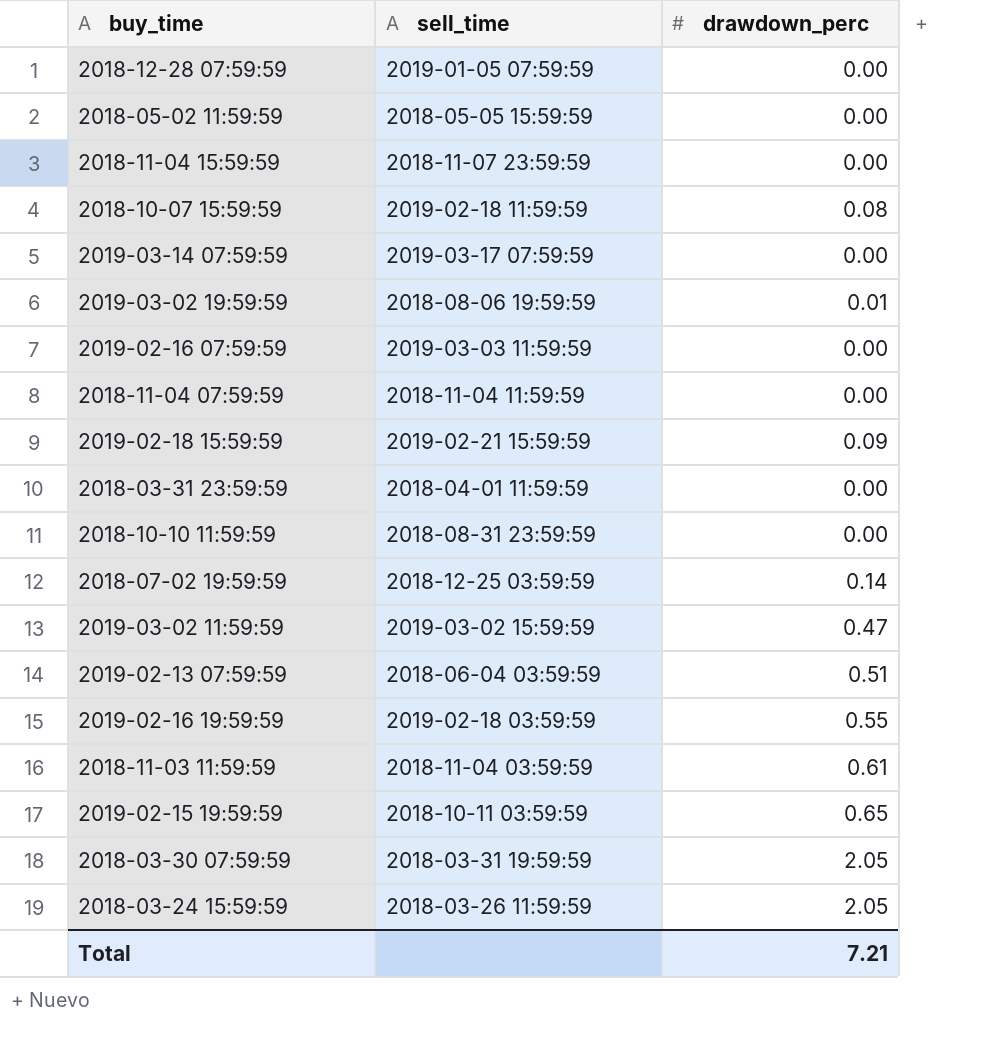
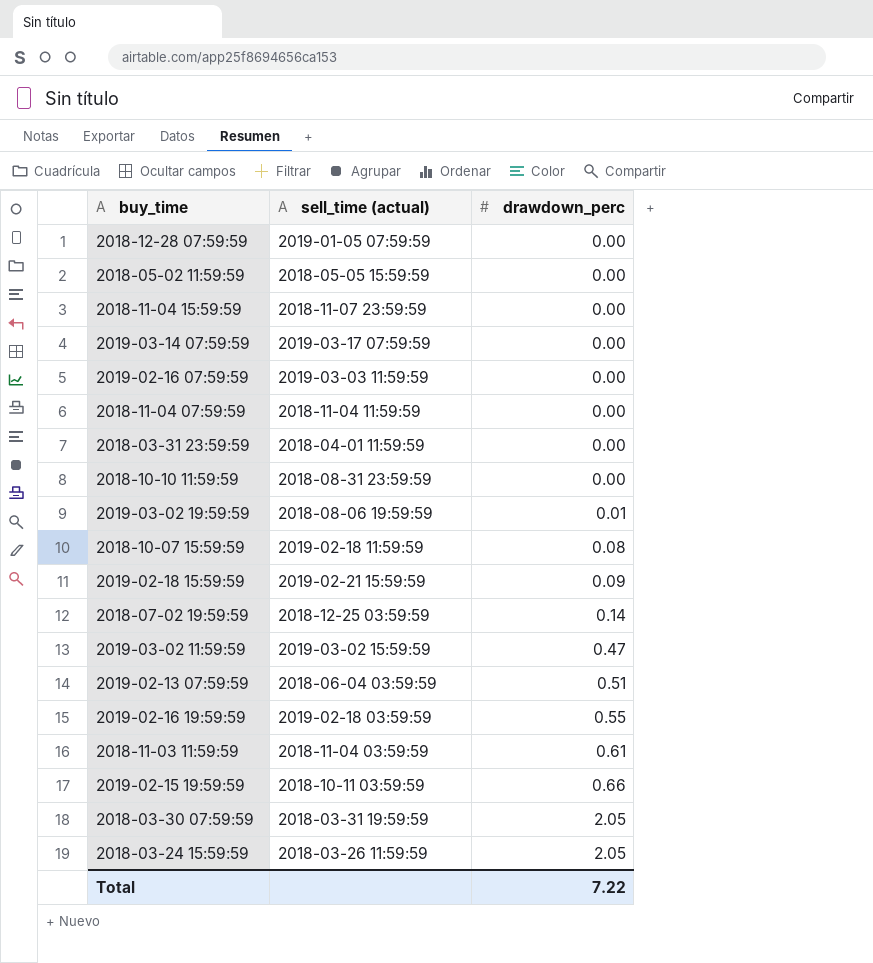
row order: none -> drawdown_perc ascending
column name: sell_time -> sell_time (actual)
2019-02-15 19:59:59 | drawdown_perc: 0.65 -> 0.66
Total | drawdown_perc: 7.21 -> 7.22

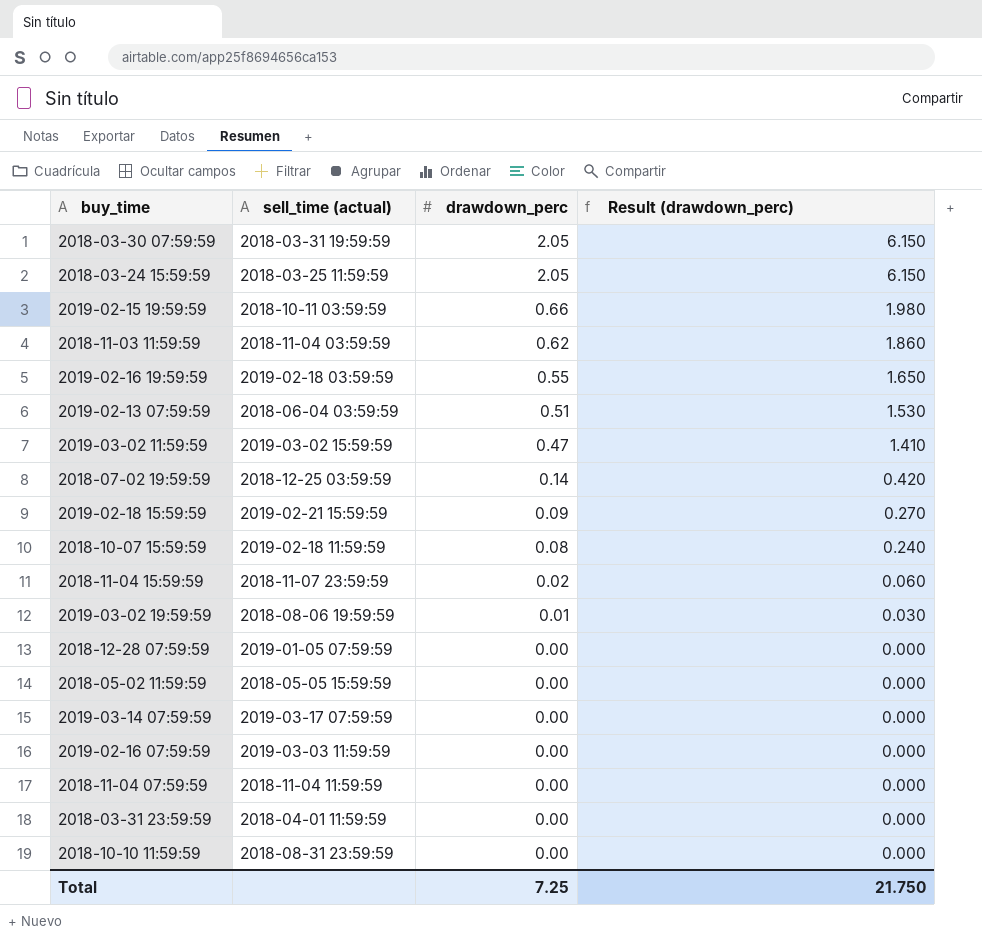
row order: drawdown_perc ascending -> drawdown_perc descending
column Result (drawdown_perc) | formula: none -> [drawdown_perc] * 3
2018-03-24 15:59:59 | sell_time (actual): 2018-03-26 11:59:59 -> 2018-03-25 11:59:59
2018-11-03 11:59:59 | drawdown_perc: 0.61 -> 0.62
2018-11-04 15:59:59 | drawdown_perc: 0.00 -> 0.02
Total | drawdown_perc: 7.22 -> 7.25

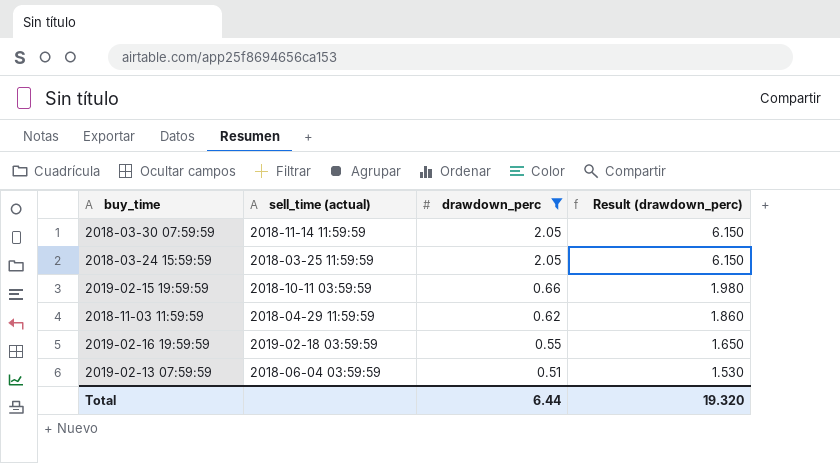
filter: none -> drawdown_perc >= 0.51
2018-03-30 07:59:59 | sell_time (actual): 2018-03-31 19:59:59 -> 2018-11-14 11:59:59
2018-11-03 11:59:59 | sell_time (actual): 2018-11-04 03:59:59 -> 2018-04-29 11:59:59
Total | drawdown_perc: 7.25 -> 6.44
Total | Result (drawdown_perc): 21.750 -> 19.320

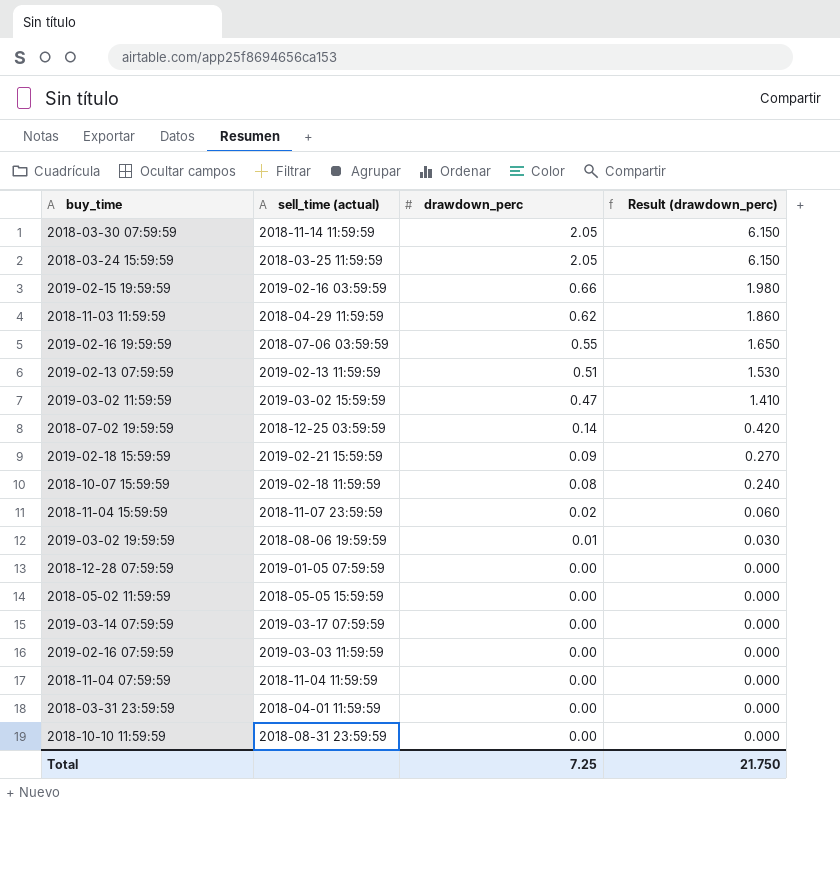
filter: drawdown_perc >= 0.51 -> none
2019-02-15 19:59:59 | sell_time (actual): 2018-10-11 03:59:59 -> 2019-02-16 03:59:59
2019-02-16 19:59:59 | sell_time (actual): 2019-02-18 03:59:59 -> 2018-07-06 03:59:59
2019-02-13 07:59:59 | sell_time (actual): 2018-06-04 03:59:59 -> 2019-02-13 11:59:59
Total | drawdown_perc: 6.44 -> 7.25
Total | Result (drawdown_perc): 19.320 -> 21.750

